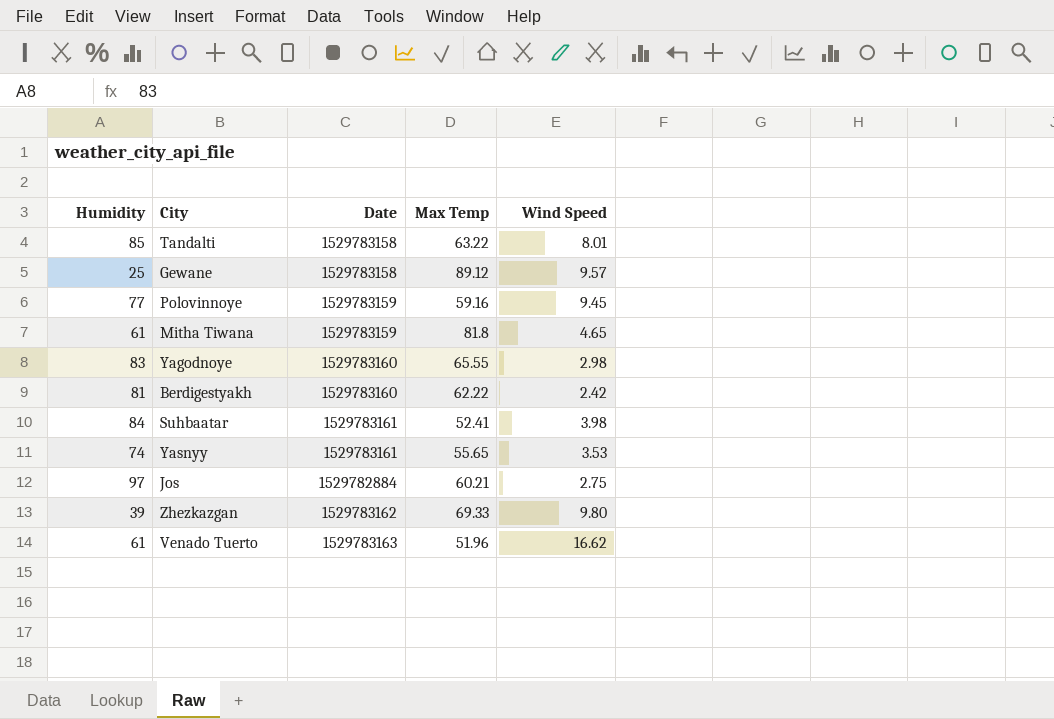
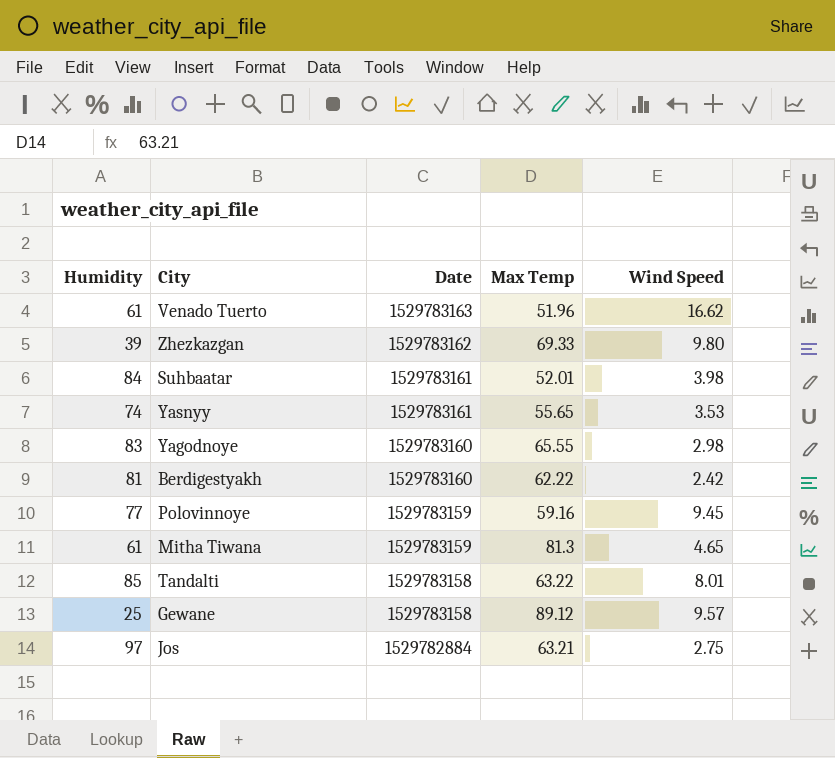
row order: none -> Date descending
Suhbaatar | Max Temp: 52.41 -> 52.01
Mitha Tiwana | Max Temp: 81.8 -> 81.3
Jos | Max Temp: 60.21 -> 63.21

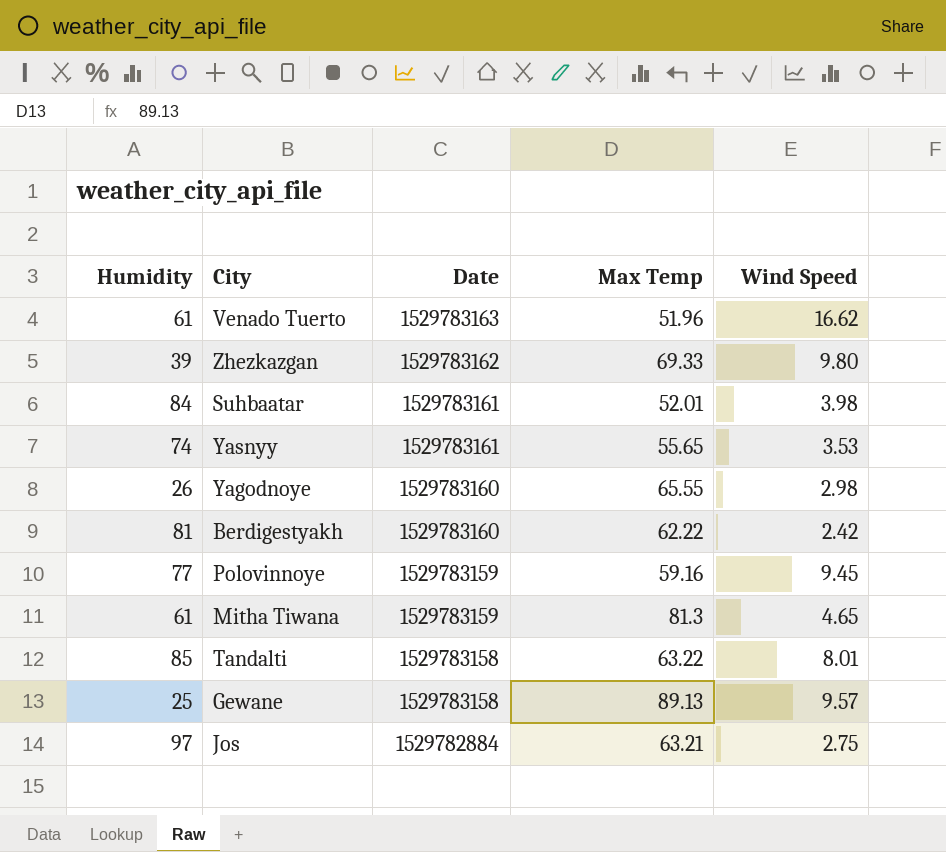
Yagodnoye | Humidity: 83 -> 26
Gewane | Max Temp: 89.12 -> 89.13

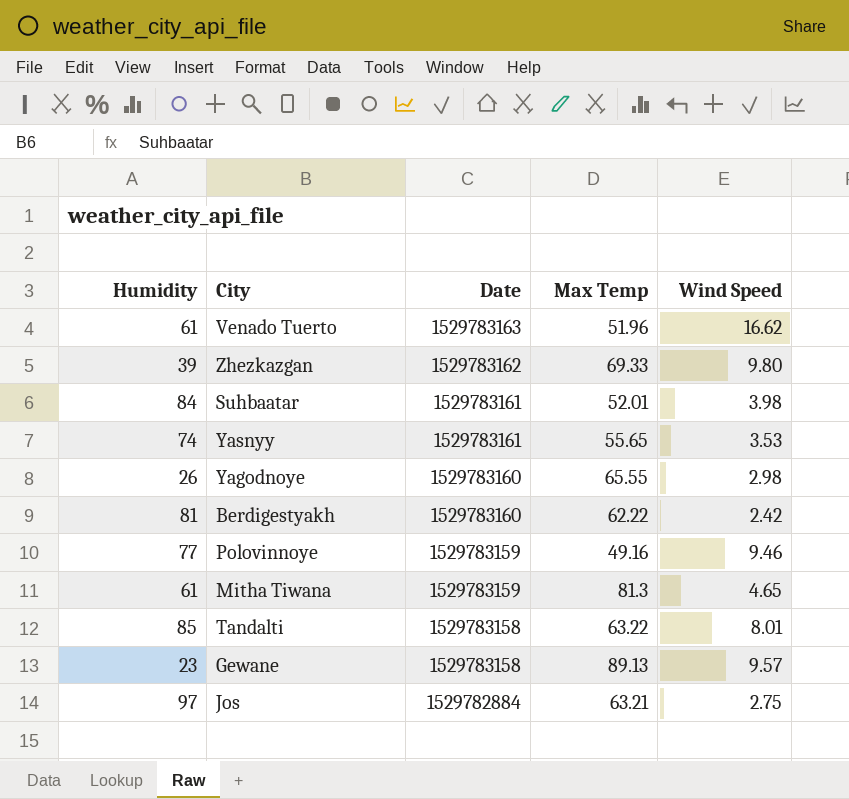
Polovinnoye | Max Temp: 59.16 -> 49.16
Polovinnoye | Wind Speed: 9.45 -> 9.46
Gewane | Humidity: 25 -> 23

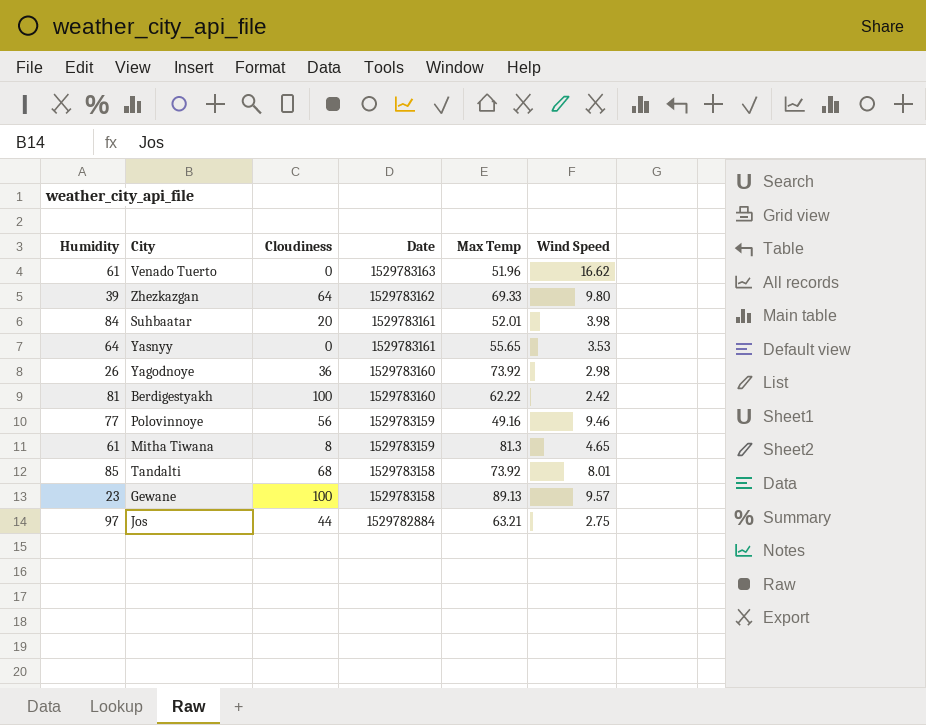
column Cloudiness | position: none -> 3
Yasnyy | Humidity: 74 -> 64
Yagodnoye | Max Temp: 65.55 -> 73.92
Tandalti | Max Temp: 63.22 -> 73.92

